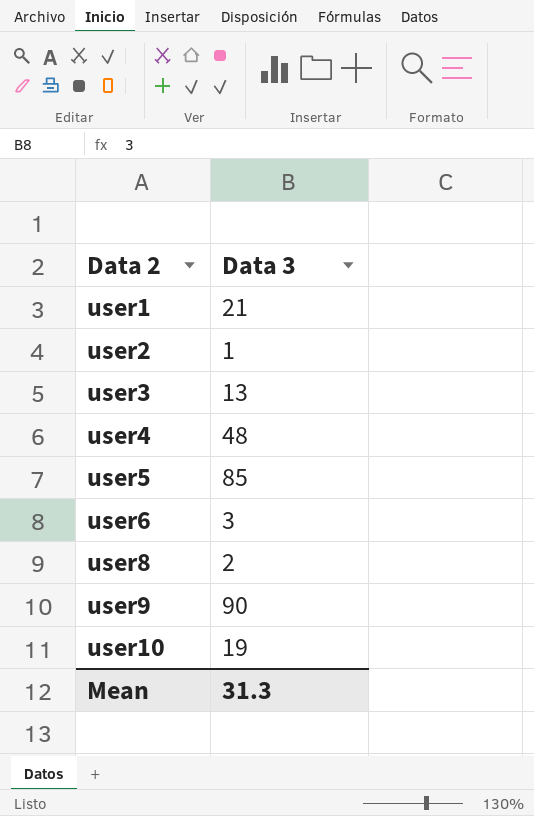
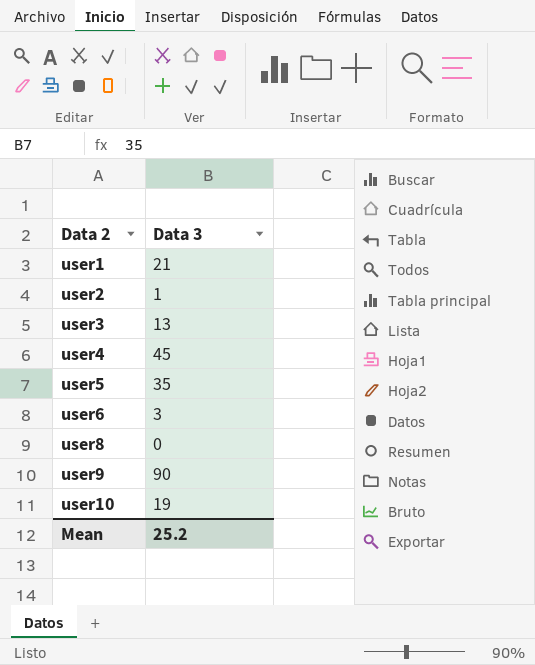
user4 | Data 3: 48 -> 45
user5 | Data 3: 85 -> 35
user8 | Data 3: 2 -> 0
Mean | Data 3: 31.3 -> 25.2

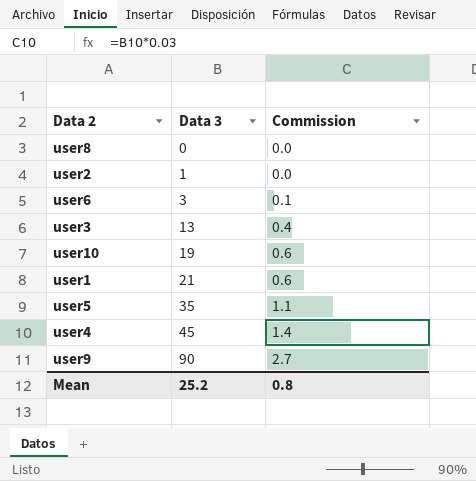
row order: Data 2 ascending -> Data 3 ascending
column Commission | formula: none -> [Data 3] * 0.03

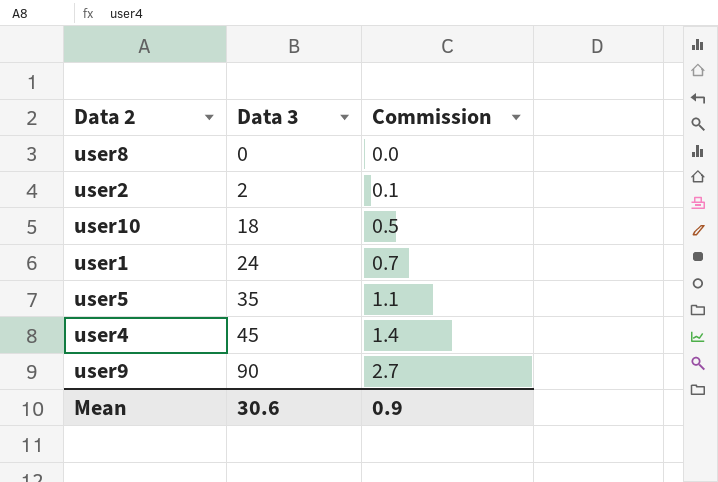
row user6: 3 | 0.1 -> none
row user3: 13 | 0.4 -> none
user2 | Data 3: 1 -> 2
user2 | Commission: 0.0 -> 0.1
user10 | Data 3: 19 -> 18
user10 | Commission: 0.6 -> 0.5
user1 | Data 3: 21 -> 24
user1 | Commission: 0.6 -> 0.7
Mean | Data 3: 25.2 -> 30.6
Mean | Commission: 0.8 -> 0.9

